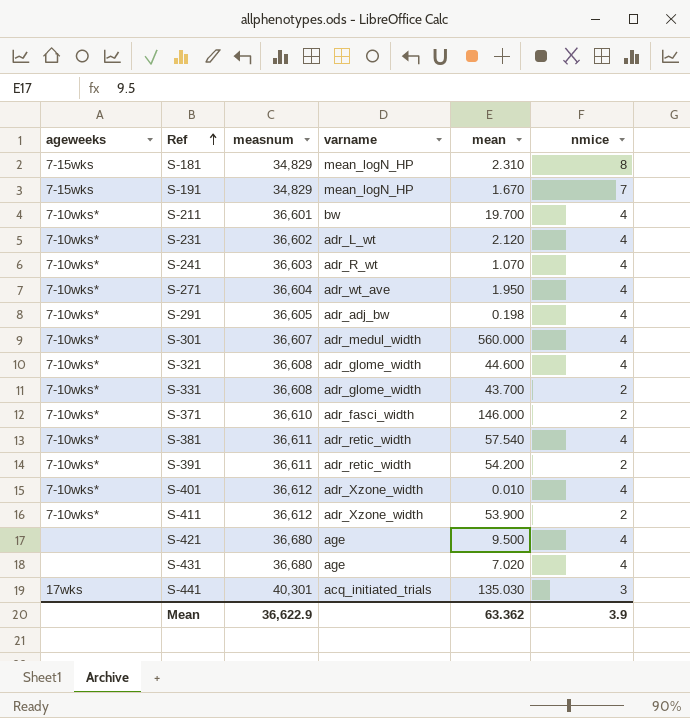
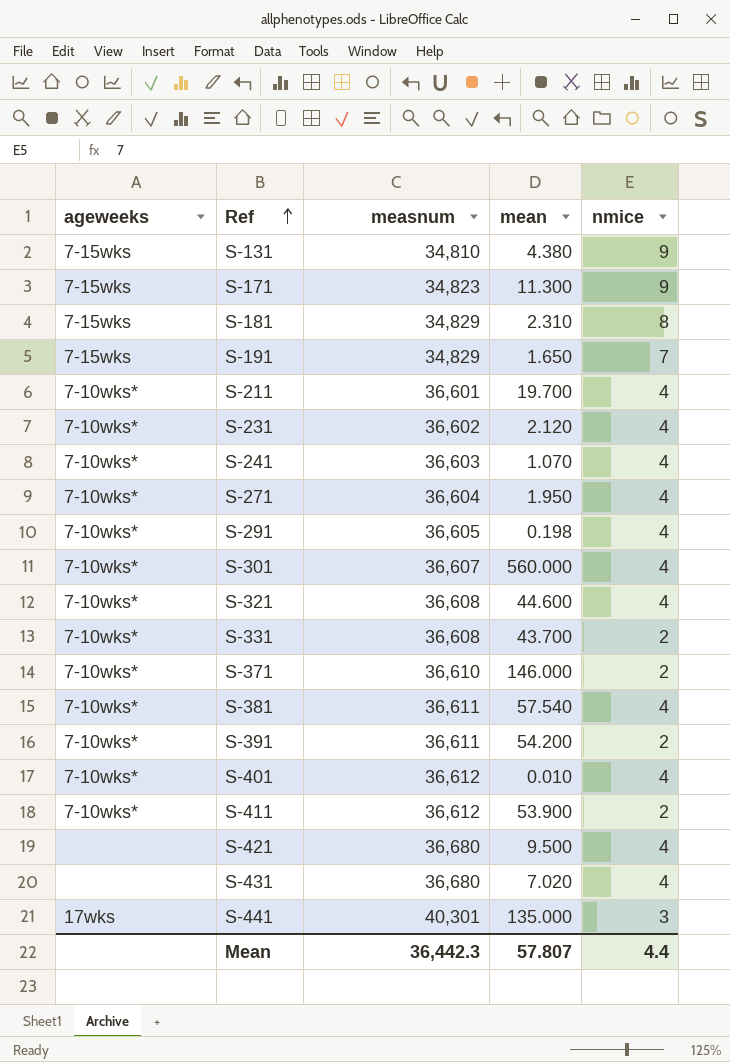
column varname | position: 4 -> none
row S-131: none -> 7-15wks | 34,810 | 4.380 | 9
row S-171: none -> 7-15wks | 34,823 | 11.300 | 9
S-191 | mean: 1.670 -> 1.650
S-441 | mean: 135.030 -> 135.000
Mean | measnum: 36,622.9 -> 36,442.3
Mean | mean: 63.362 -> 57.807
Mean | nmice: 3.9 -> 4.4

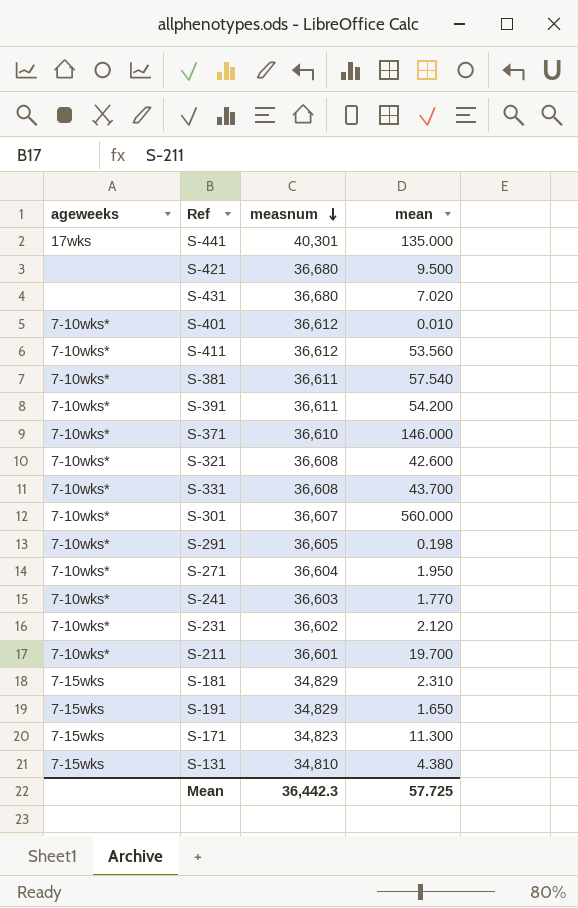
row order: Ref ascending -> measnum descending
column nmice | position: 5 -> none
S-411 | mean: 53.900 -> 53.560
S-321 | mean: 44.600 -> 42.600
S-241 | mean: 1.070 -> 1.770
Mean | mean: 57.807 -> 57.725

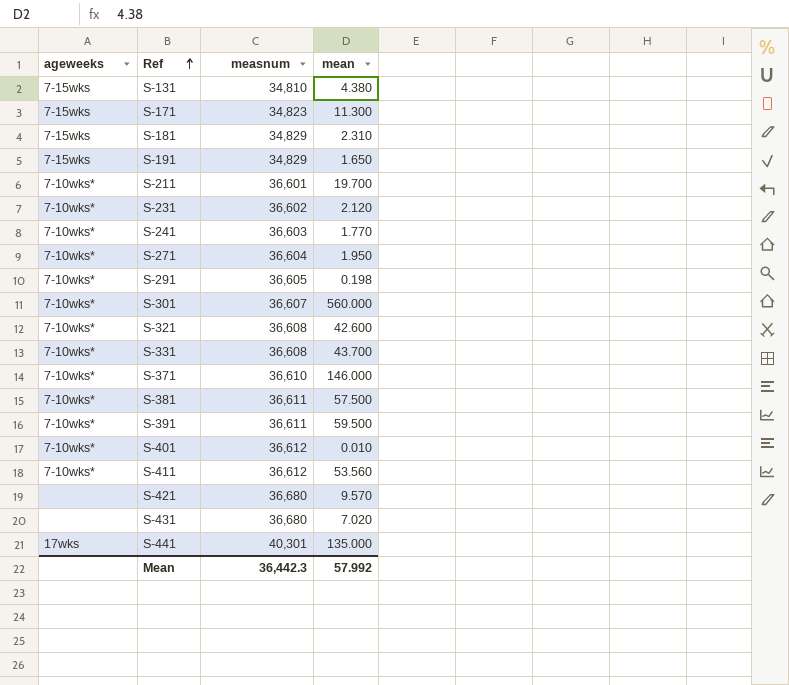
row order: measnum descending -> Ref ascending
S-381 | mean: 57.540 -> 57.500
S-391 | mean: 54.200 -> 59.500
S-421 | mean: 9.500 -> 9.570
Mean | mean: 57.725 -> 57.992

